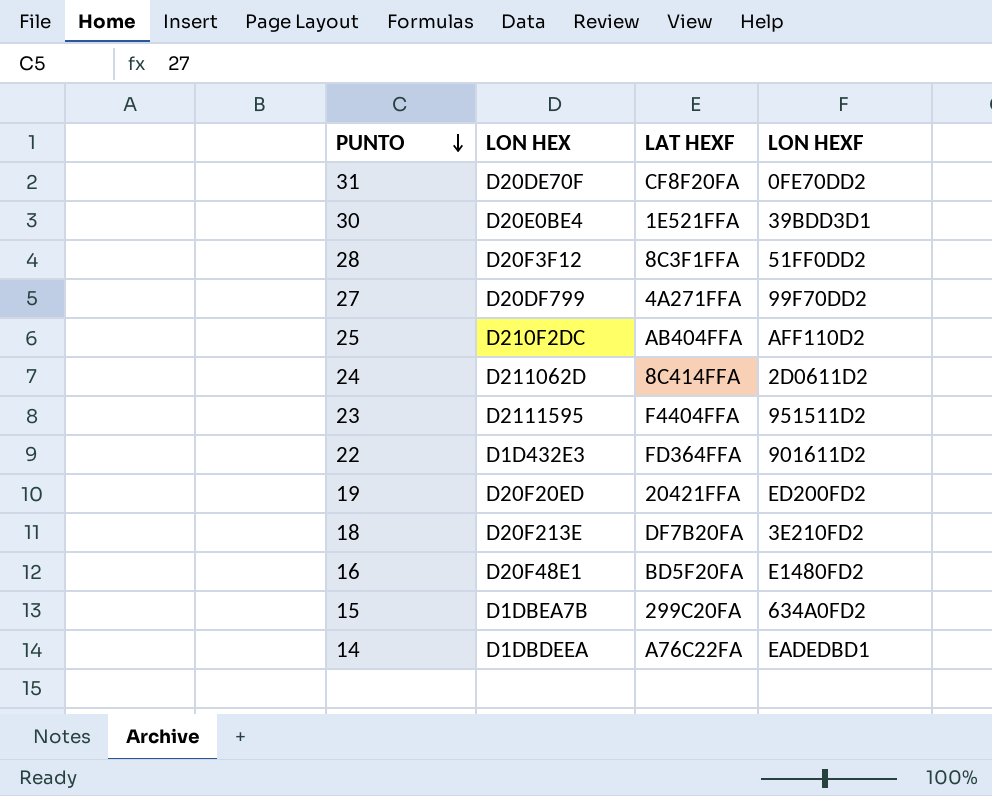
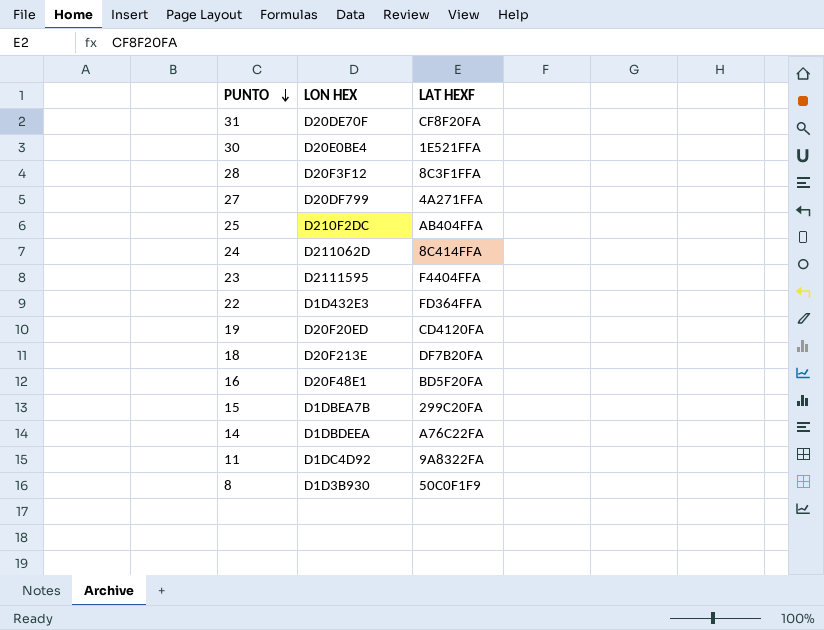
column LON HEXF | position: 4 -> none
19 | LAT HEXF: 20421FFA -> CD4120FA
row 11: none -> D1DC4D92 | 9A8322FA
row 8: none -> D1D3B930 | 50C0F1F9

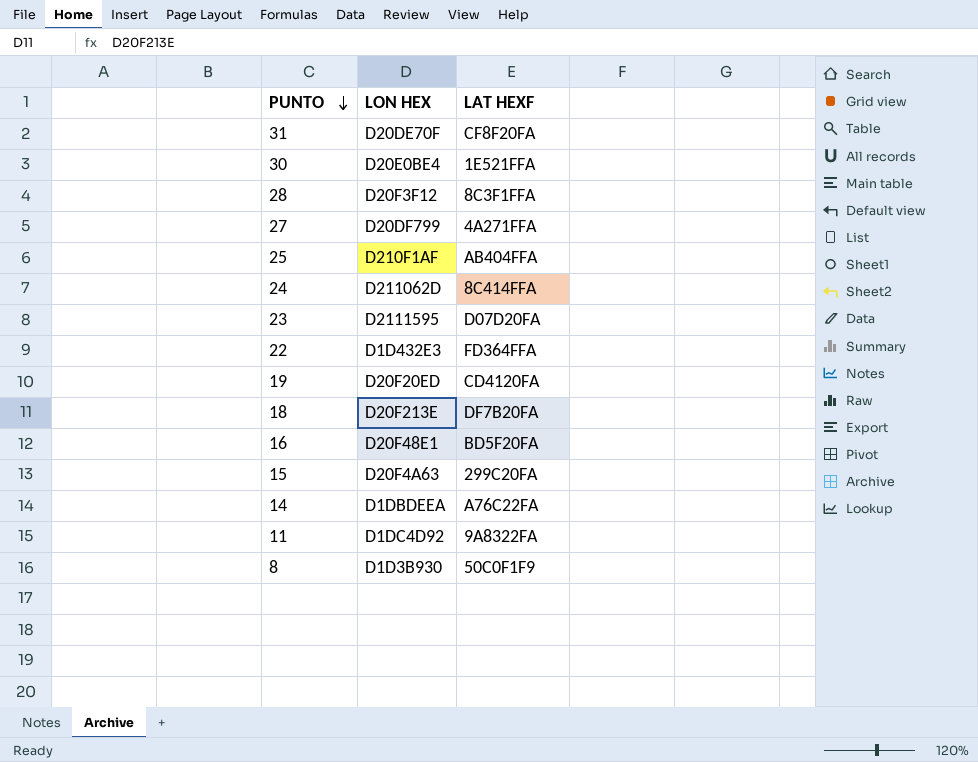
25 | LON HEX: D210F2DC -> D210F1AF
23 | LAT HEXF: F4404FFA -> D07D20FA
15 | LON HEX: D1DBEA7B -> D20F4A63

